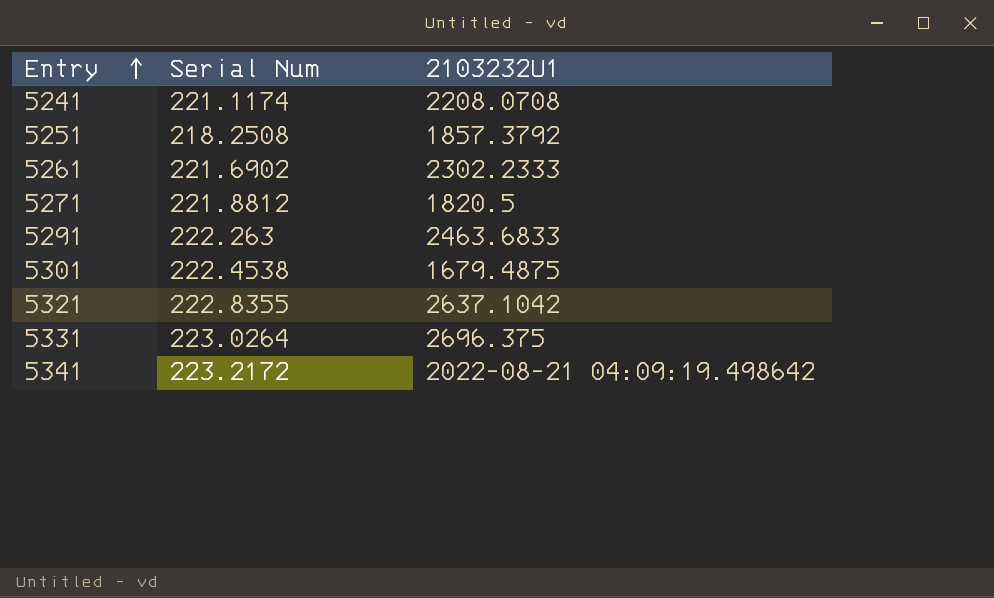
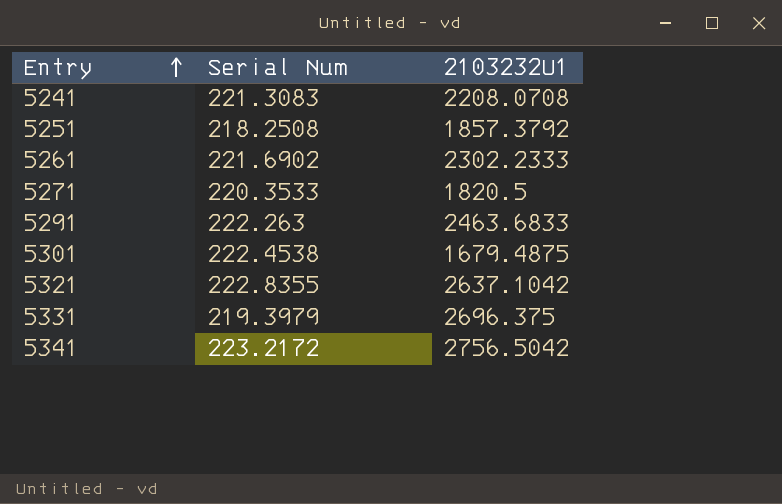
5241 | Serial Num: 221.1174 -> 221.3083
5271 | Serial Num: 221.8812 -> 220.3533
5331 | Serial Num: 223.0264 -> 219.3979
5341 | 2103232U1: 2022-08-21 04:09:19.498642 -> 2756.5042

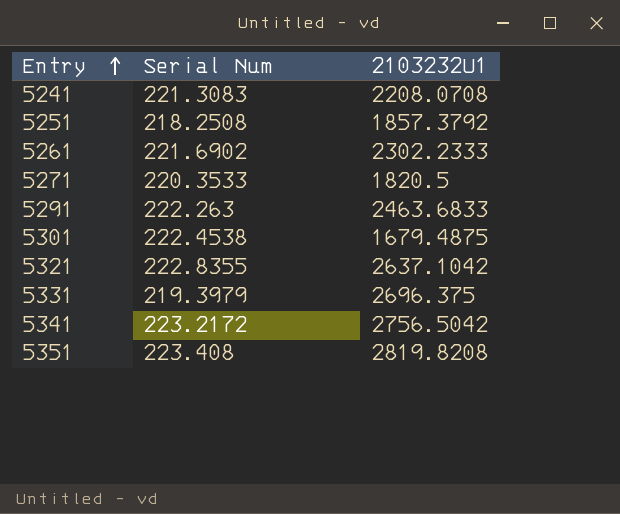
row 5351: none -> 223.408 | 2819.8208

